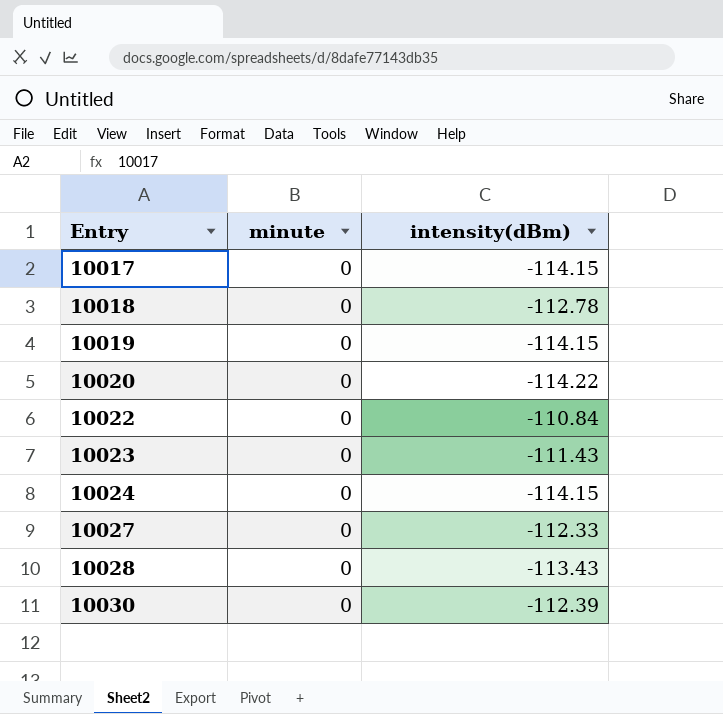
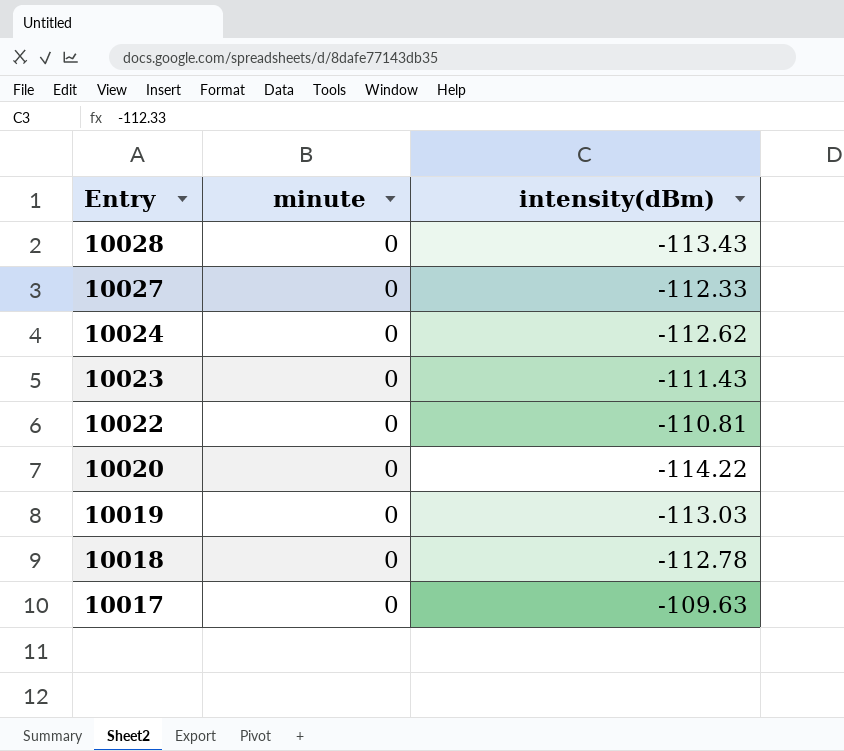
row order: Entry ascending -> Entry descending
row 10030: 0 | -112.39 -> none
10024 | intensity(dBm): -114.15 -> -112.62
10022 | intensity(dBm): -110.84 -> -110.81
10019 | intensity(dBm): -114.15 -> -113.03
10017 | intensity(dBm): -114.15 -> -109.63

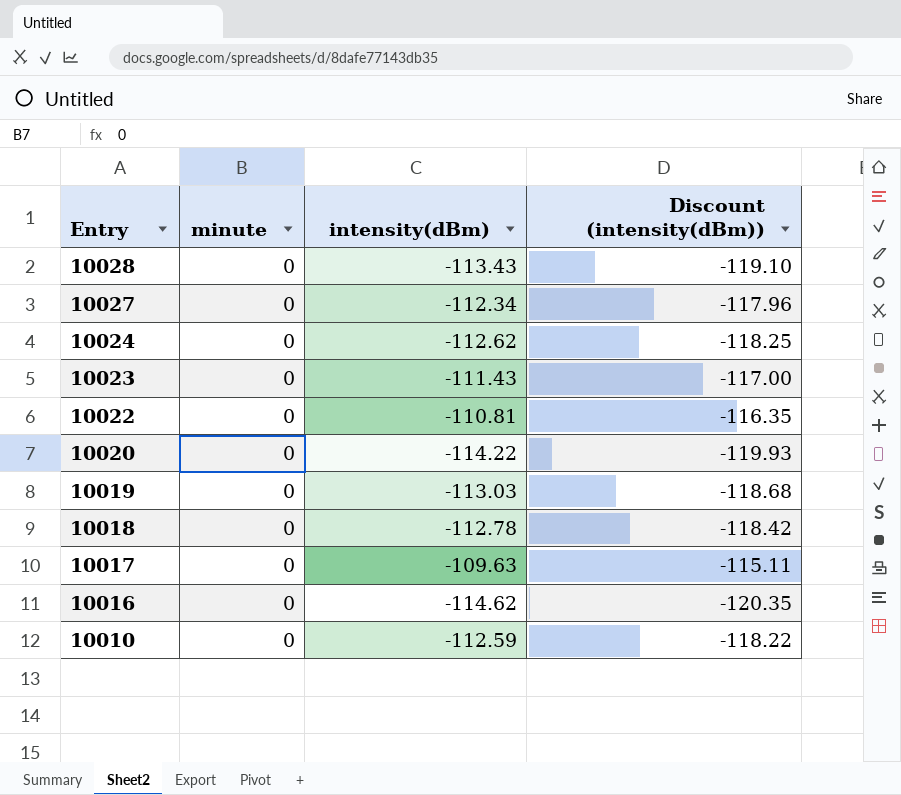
column Discount (intensity(dBm)) | formula: none -> [intensity(dBm)] * 1.05
10027 | intensity(dBm): -112.33 -> -112.34
row 10016: none -> 0 | -114.62 | -120.35
row 10010: none -> 0 | -112.59 | -118.22

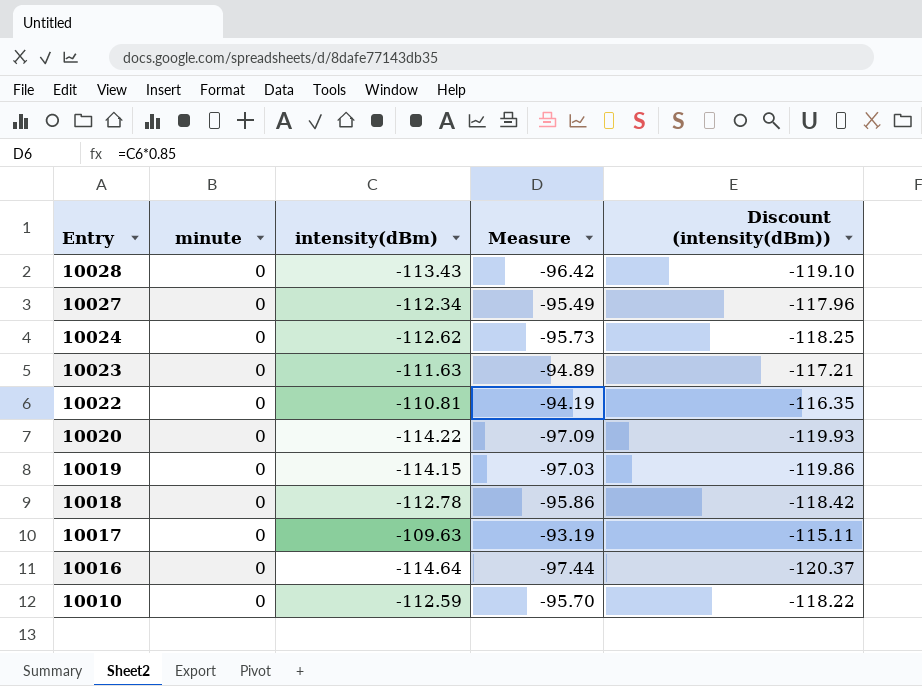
column Measure | formula: none -> [intensity(dBm)] * 0.85
10023 | intensity(dBm): -111.43 -> -111.63
10023 | Discount (intensity(dBm)): -117.00 -> -117.21
10019 | intensity(dBm): -113.03 -> -114.15
10019 | Discount (intensity(dBm)): -118.68 -> -119.86
10016 | intensity(dBm): -114.62 -> -114.64
10016 | Discount (intensity(dBm)): -120.35 -> -120.37

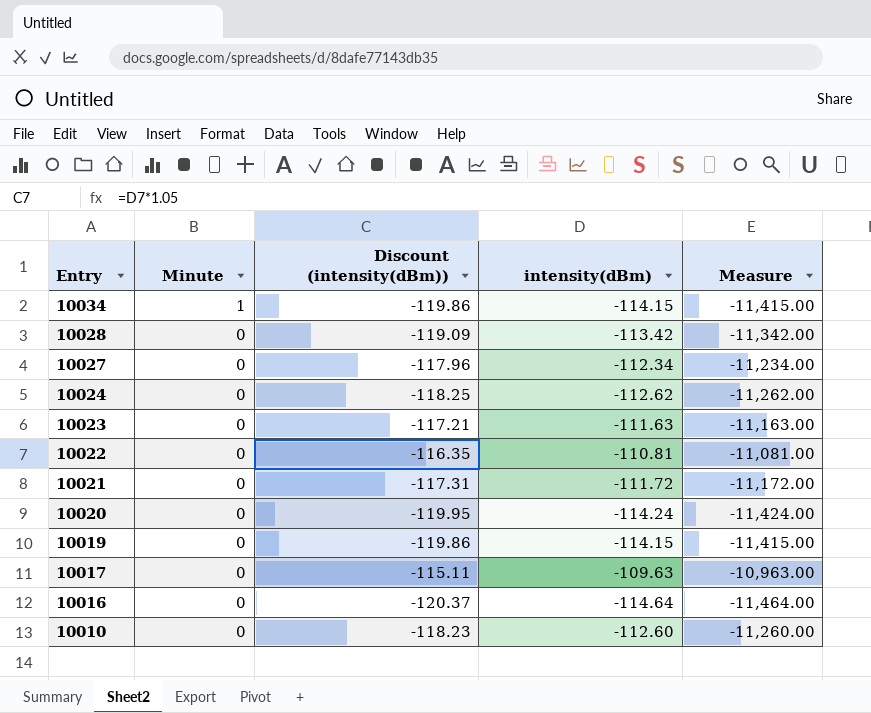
column name: minute -> Minute
column Discount (intensity(dBm)) | position: 5 -> 3
column Measure | formula: [intensity(dBm)] * 0.85 -> [intensity(dBm)] * 100
row 10018: 0 | -112.78 | -95.86 | -118.42 -> none
row 10034: none -> 1 | -119.86 | -114.15 | -11,415.00
10028 | Discount (intensity(dBm)): -119.10 -> -119.09
10028 | intensity(dBm): -113.43 -> -113.42
row 10021: none -> 0 | -117.31 | -111.72 | -11,172.00
10020 | Discount (intensity(dBm)): -119.93 -> -119.95
10020 | intensity(dBm): -114.22 -> -114.24
10010 | Discount (intensity(dBm)): -118.22 -> -118.23
10010 | intensity(dBm): -112.59 -> -112.60

